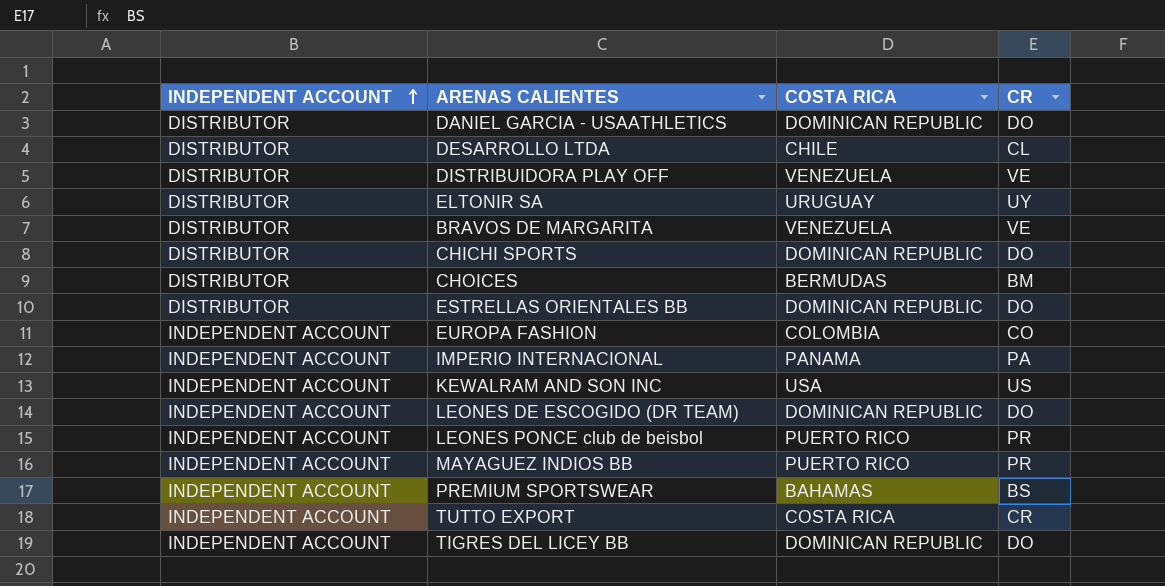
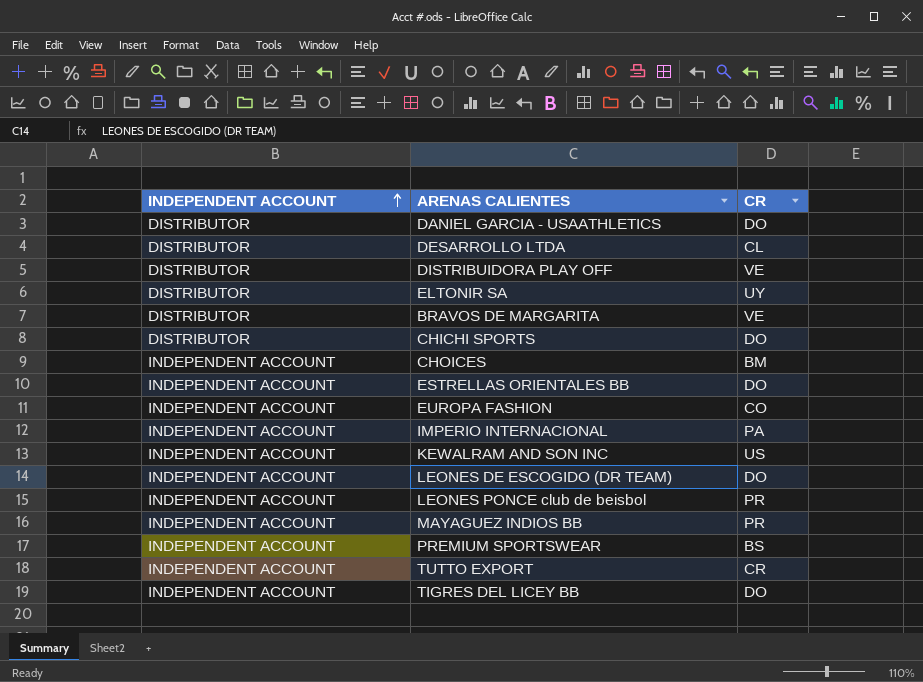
column COSTA RICA | position: 3 -> none
CHOICES | INDEPENDENT ACCOUNT: DISTRIBUTOR -> INDEPENDENT ACCOUNT
ESTRELLAS ORIENTALES BB | INDEPENDENT ACCOUNT: DISTRIBUTOR -> INDEPENDENT ACCOUNT

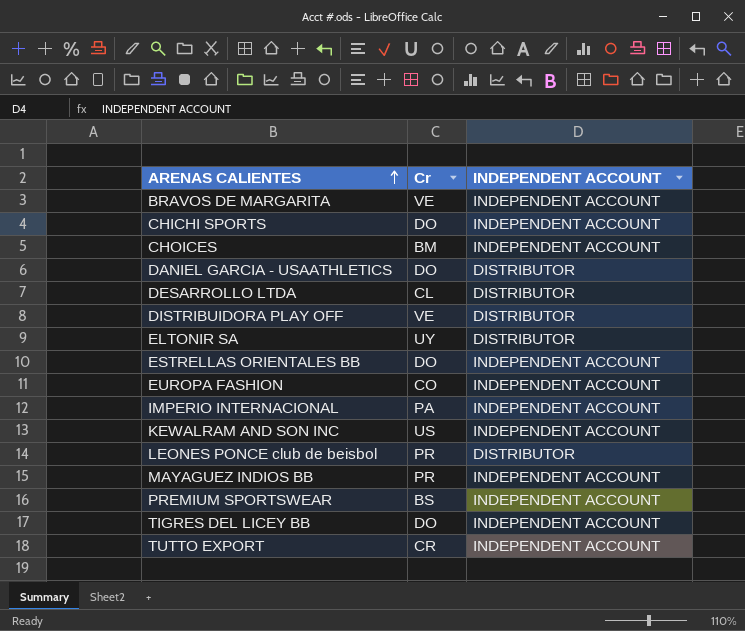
row order: INDEPENDENT ACCOUNT ascending -> ARENAS CALIENTES ascending
column name: CR -> Cr
column INDEPENDENT ACCOUNT | position: 1 -> 3
row LEONES DE ESCOGIDO (DR TEAM): INDEPENDENT ACCOUNT | DO -> none
BRAVOS DE MARGARITA | INDEPENDENT ACCOUNT: DISTRIBUTOR -> INDEPENDENT ACCOUNT
CHICHI SPORTS | INDEPENDENT ACCOUNT: DISTRIBUTOR -> INDEPENDENT ACCOUNT
LEONES PONCE club de beisbol | INDEPENDENT ACCOUNT: INDEPENDENT ACCOUNT -> DISTRIBUTOR

